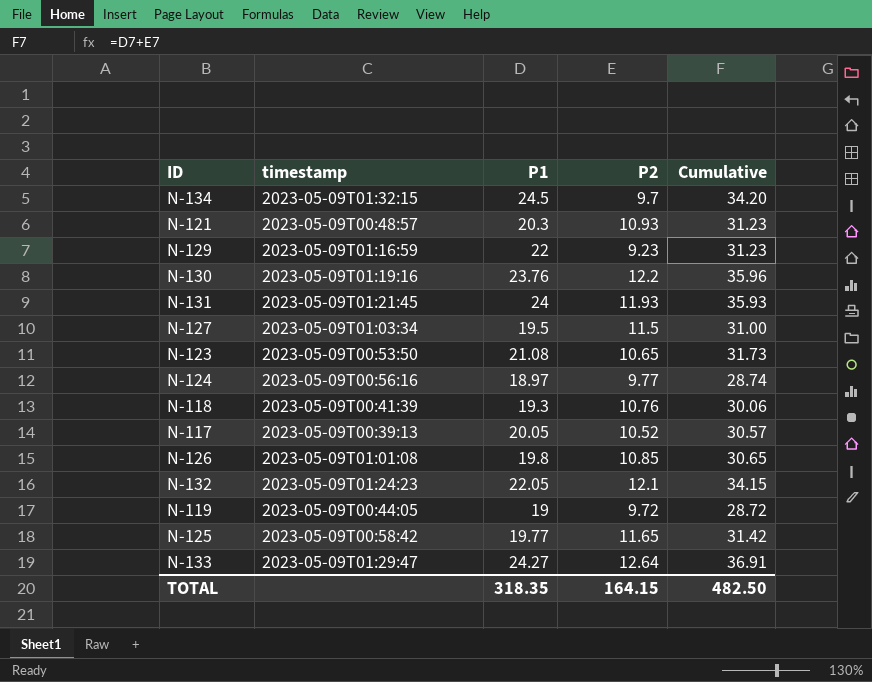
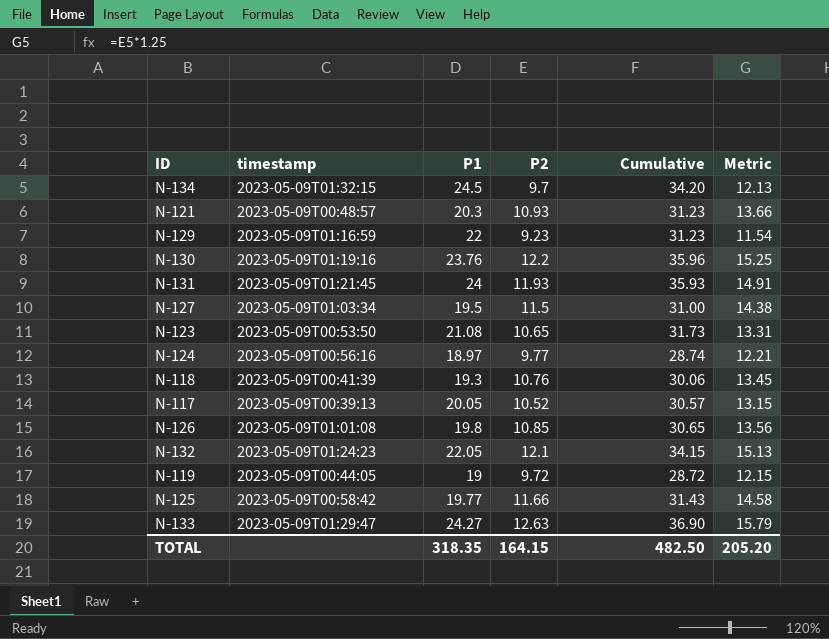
column Metric | formula: none -> [P2] * 1.25
N-125 | P2: 11.65 -> 11.66
N-125 | Cumulative: 31.42 -> 31.43
N-133 | P2: 12.64 -> 12.63
N-133 | Cumulative: 36.91 -> 36.90

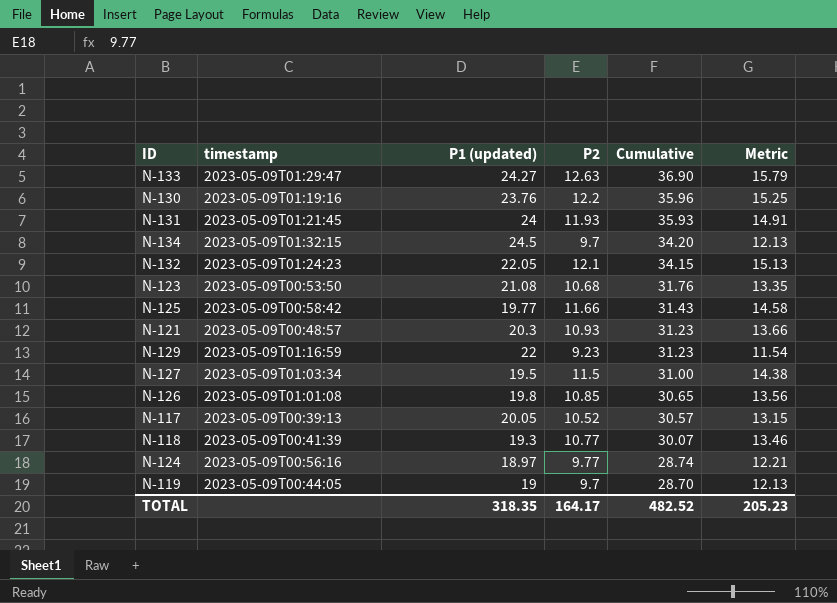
row order: none -> Cumulative descending
column name: P1 -> P1 (updated)
N-123 | P2: 10.65 -> 10.68
N-123 | Cumulative: 31.73 -> 31.76
N-123 | Metric: 13.31 -> 13.35
N-118 | P2: 10.76 -> 10.77
N-118 | Cumulative: 30.06 -> 30.07
N-118 | Metric: 13.45 -> 13.46
N-119 | P2: 9.72 -> 9.7
N-119 | Cumulative: 28.72 -> 28.70
N-119 | Metric: 12.15 -> 12.13
TOTAL | P2: 164.15 -> 164.17
TOTAL | Cumulative: 482.50 -> 482.52
TOTAL | Metric: 205.20 -> 205.23

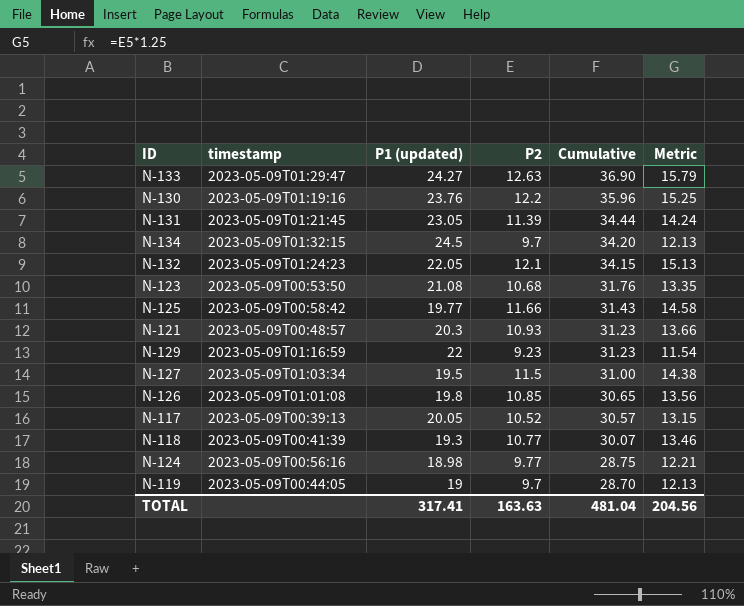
N-131 | P1 (updated): 24 -> 23.05
N-131 | P2: 11.93 -> 11.39
N-131 | Cumulative: 35.93 -> 34.44
N-131 | Metric: 14.91 -> 14.24
N-124 | P1 (updated): 18.97 -> 18.98
N-124 | Cumulative: 28.74 -> 28.75
TOTAL | P1 (updated): 318.35 -> 317.41
TOTAL | P2: 164.17 -> 163.63
TOTAL | Cumulative: 482.52 -> 481.04
TOTAL | Metric: 205.23 -> 204.56

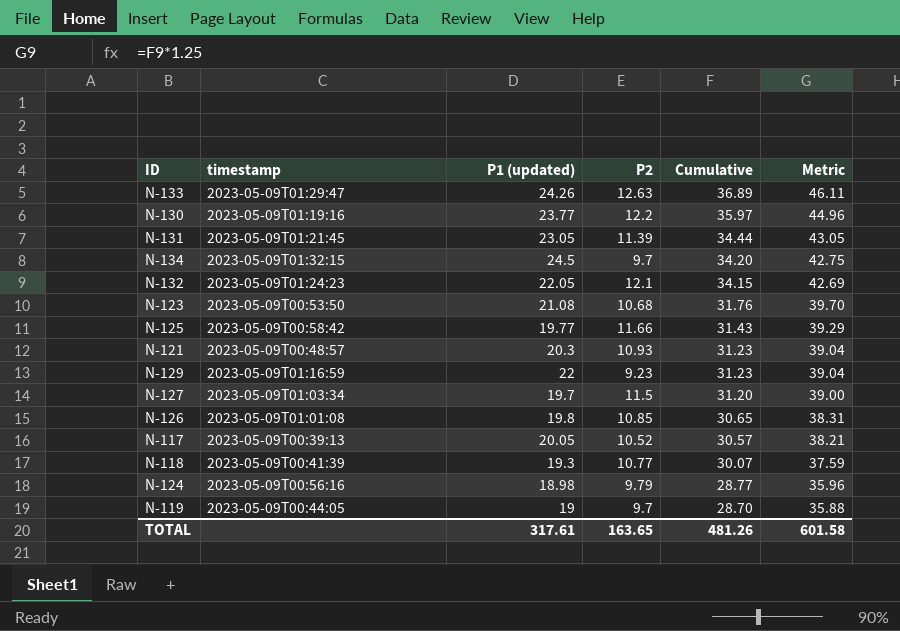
column Metric | formula: [P2] * 1.25 -> [Cumulative] * 1.25
N-133 | P1 (updated): 24.27 -> 24.26
N-133 | Cumulative: 36.90 -> 36.89
N-130 | P1 (updated): 23.76 -> 23.77
N-130 | Cumulative: 35.96 -> 35.97
N-127 | P1 (updated): 19.5 -> 19.7
N-127 | Cumulative: 31.00 -> 31.20
N-124 | P2: 9.77 -> 9.79
N-124 | Cumulative: 28.75 -> 28.77
TOTAL | P1 (updated): 317.41 -> 317.61
TOTAL | P2: 163.63 -> 163.65
TOTAL | Cumulative: 481.04 -> 481.26
TOTAL | Metric: 204.56 -> 601.58

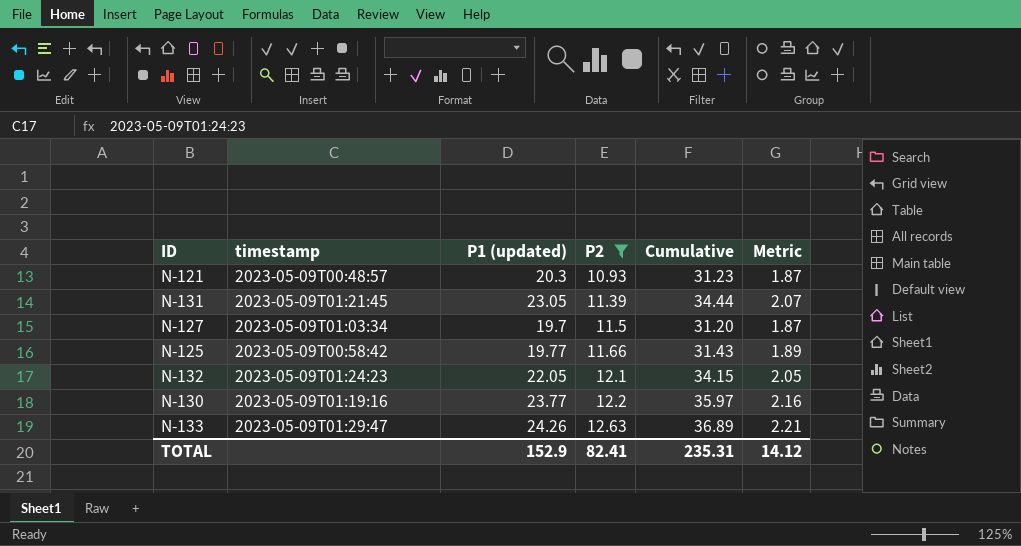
filter: none -> P2 >= 10.93
row order: Cumulative descending -> P2 ascending
column Metric | formula: [Cumulative] * 1.25 -> [Cumulative] * 0.06
TOTAL | P1 (updated): 317.61 -> 152.9
TOTAL | P2: 163.65 -> 82.41
TOTAL | Cumulative: 481.26 -> 235.31
TOTAL | Metric: 601.58 -> 14.12

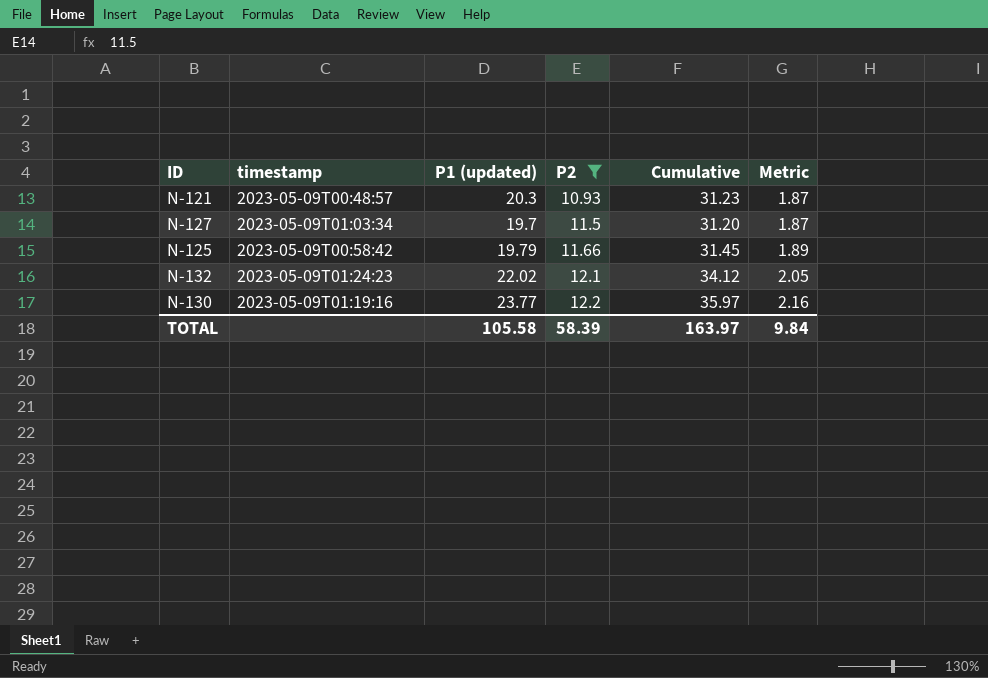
row N-131: 2023-05-09T01:21:45 | 23.05 | 11.39 | 34.44 | 2.07 -> none
row N-133: 2023-05-09T01:29:47 | 24.26 | 12.63 | 36.89 | 2.21 -> none
N-125 | P1 (updated): 19.77 -> 19.79
N-125 | Cumulative: 31.43 -> 31.45
N-132 | P1 (updated): 22.05 -> 22.02
N-132 | Cumulative: 34.15 -> 34.12
TOTAL | P1 (updated): 152.9 -> 105.58
TOTAL | P2: 82.41 -> 58.39
TOTAL | Cumulative: 235.31 -> 163.97
TOTAL | Metric: 14.12 -> 9.84

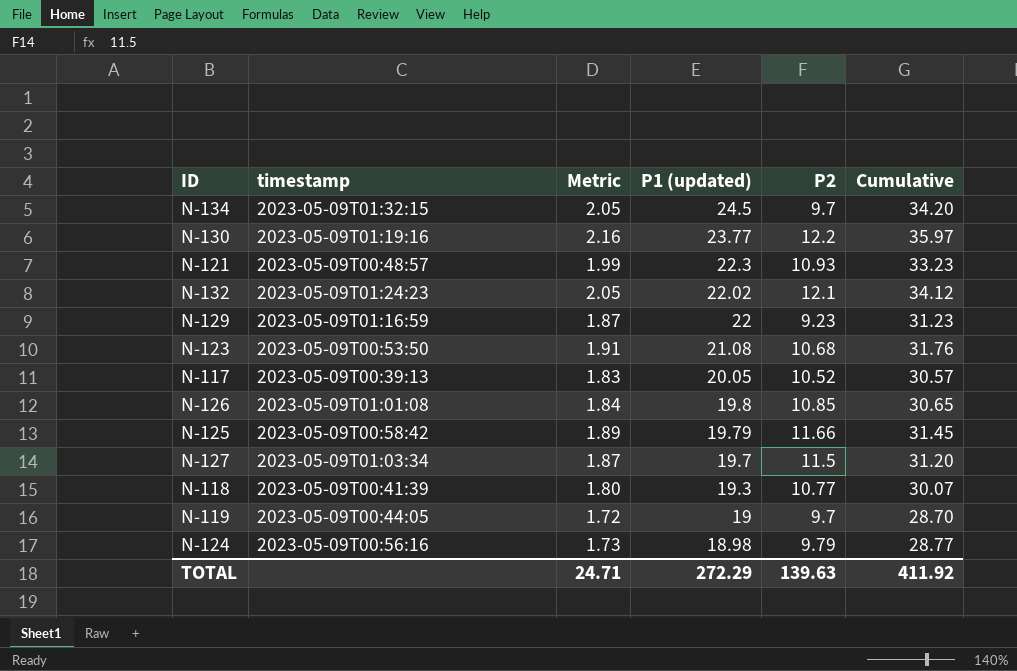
filter: P2 >= 10.93 -> none
row order: P2 ascending -> P1 (updated) descending
column Metric | position: 6 -> 3
N-121 | Metric: 1.87 -> 1.99
N-121 | P1 (updated): 20.3 -> 22.3
N-121 | Cumulative: 31.23 -> 33.23
TOTAL | Metric: 9.84 -> 24.71
TOTAL | P1 (updated): 105.58 -> 272.29
TOTAL | P2: 58.39 -> 139.63
TOTAL | Cumulative: 163.97 -> 411.92

